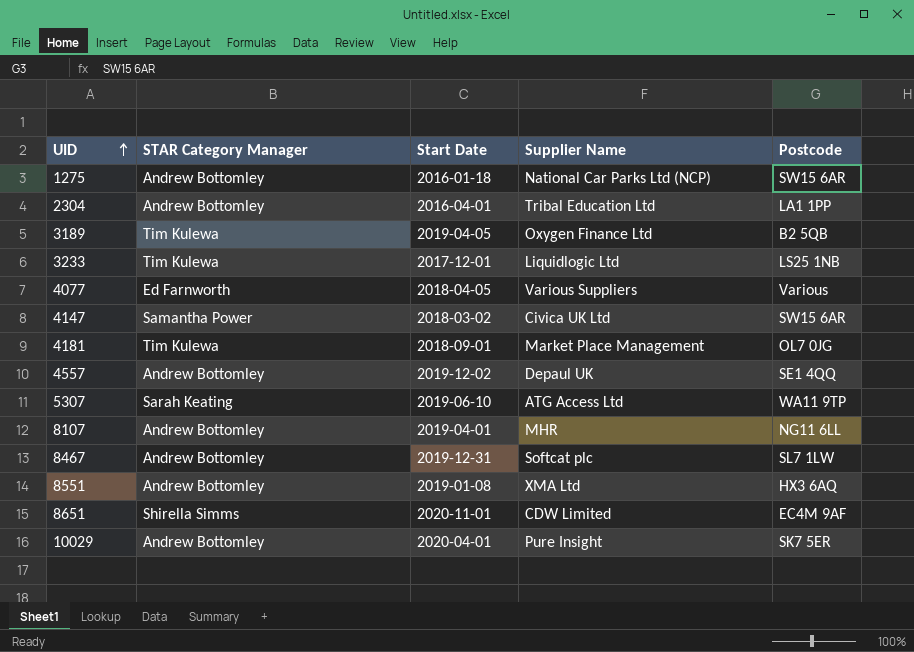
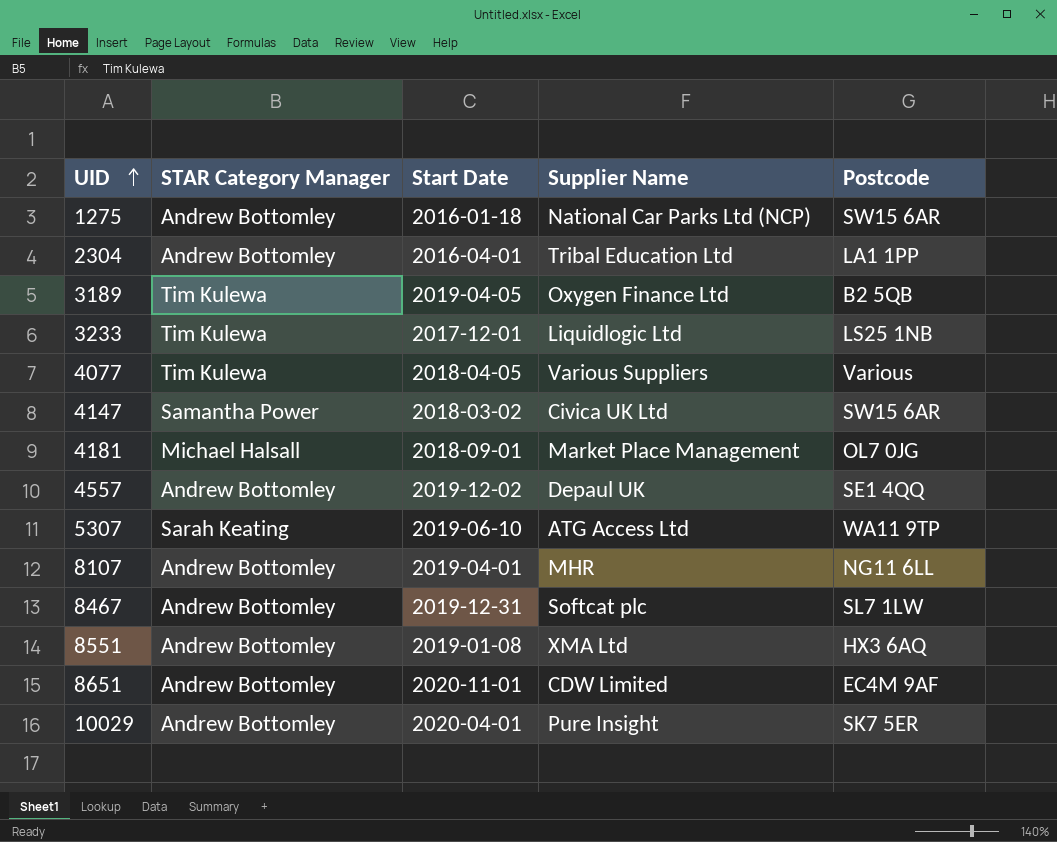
4077 | STAR Category Manager: Ed Farnworth -> Tim Kulewa
4181 | STAR Category Manager: Tim Kulewa -> Michael Halsall
8651 | STAR Category Manager: Shirella Simms -> Andrew Bottomley

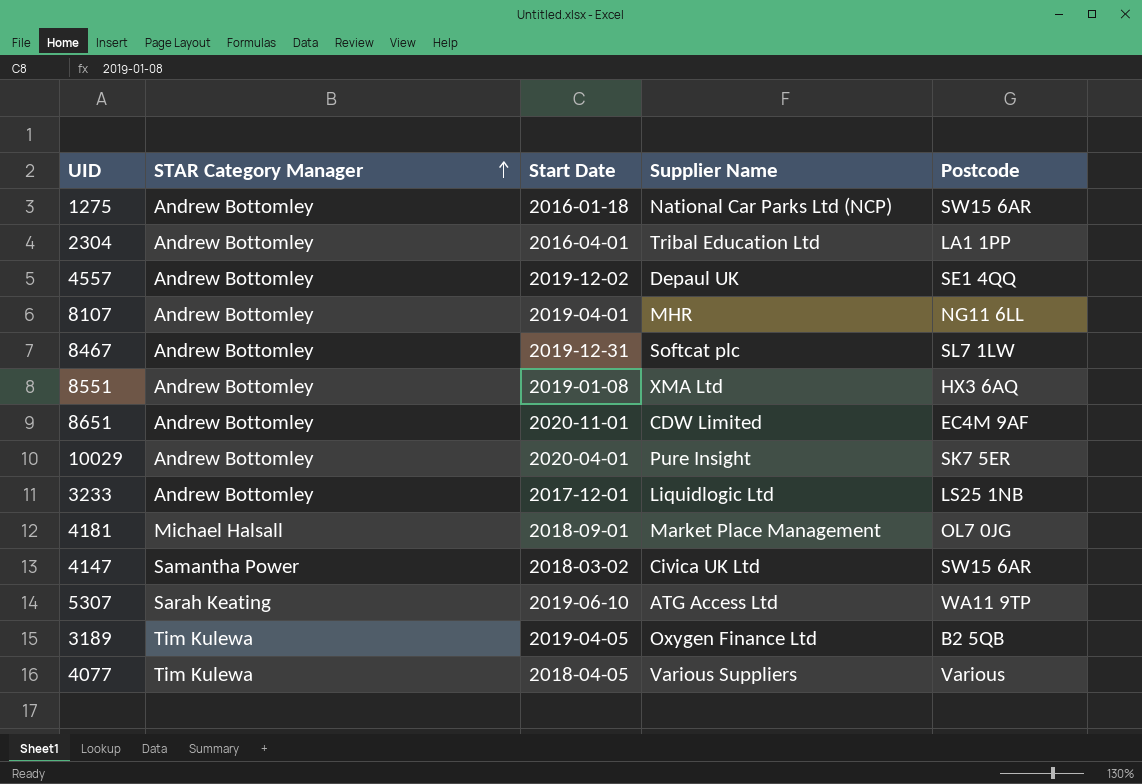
row order: UID ascending -> STAR Category Manager ascending
3233 | STAR Category Manager: Tim Kulewa -> Andrew Bottomley

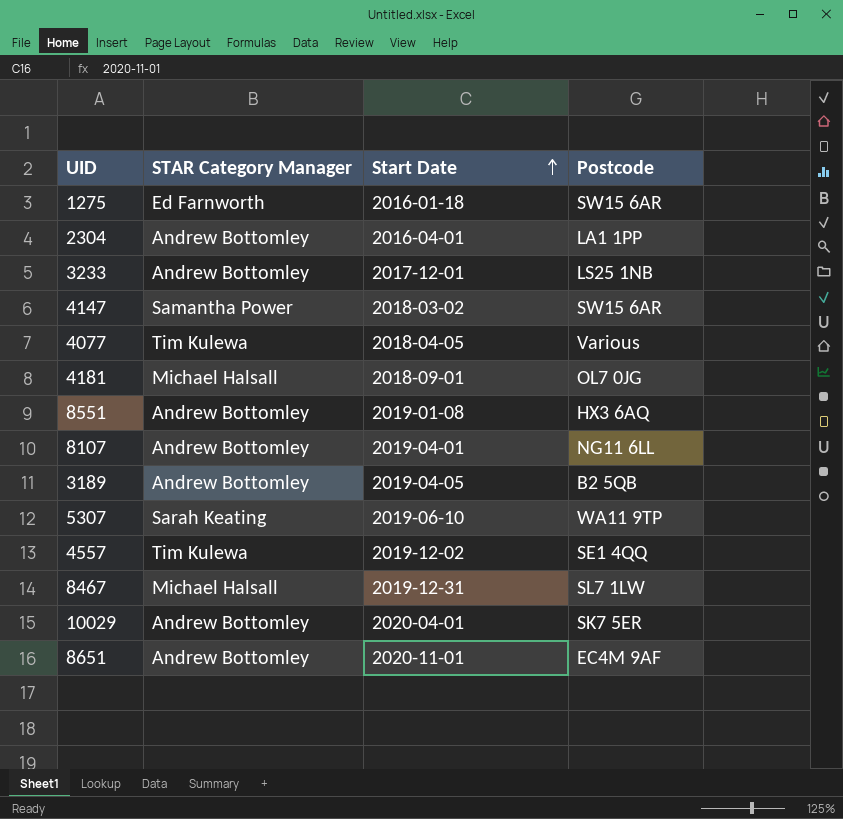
row order: STAR Category Manager ascending -> Start Date ascending
column Supplier Name | position: 4 -> none
1275 | STAR Category Manager: Andrew Bottomley -> Ed Farnworth
3189 | STAR Category Manager: Tim Kulewa -> Andrew Bottomley
4557 | STAR Category Manager: Andrew Bottomley -> Tim Kulewa
8467 | STAR Category Manager: Andrew Bottomley -> Michael Halsall

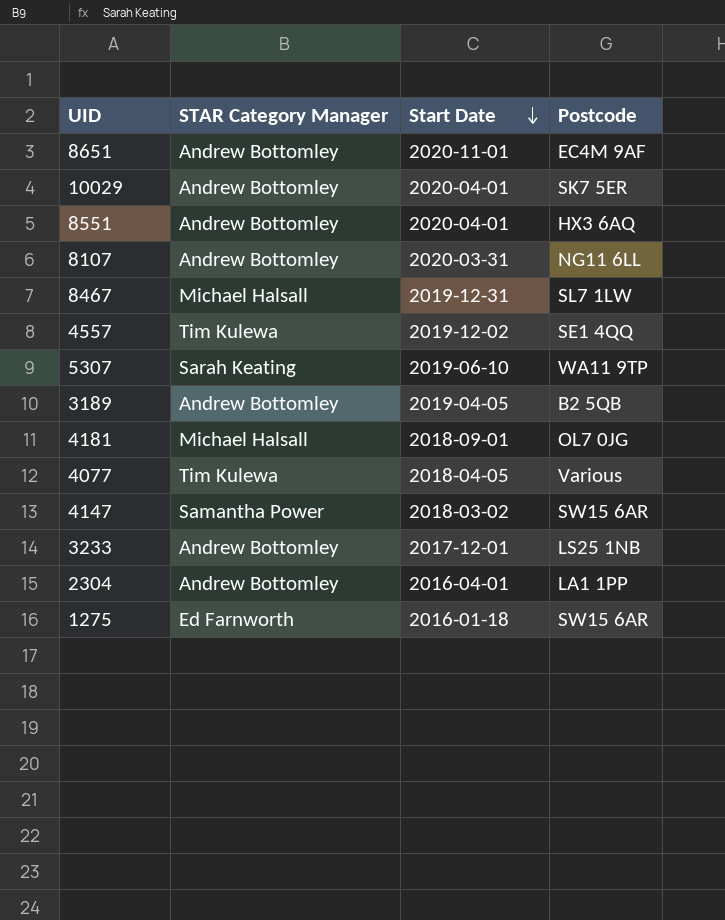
row order: Start Date ascending -> Start Date descending
8551 | Start Date: 2019-01-08 -> 2020-04-01
8107 | Start Date: 2019-04-01 -> 2020-03-31

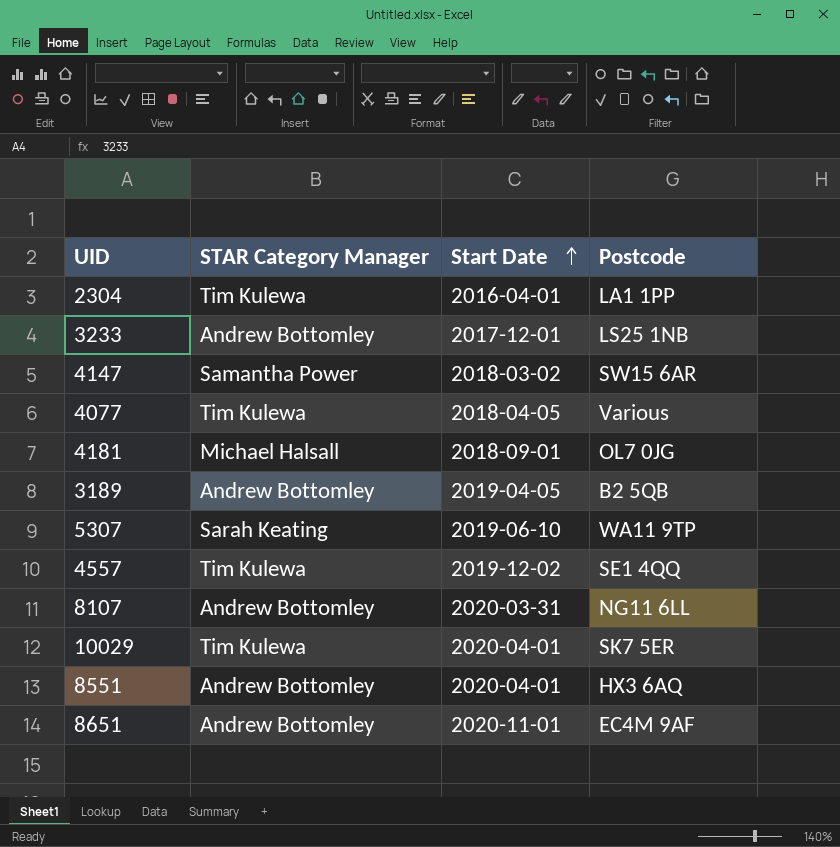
row order: Start Date descending -> Start Date ascending
row 8467: Michael Halsall | 2019-12-31 | SL7 1LW -> none
row 1275: Ed Farnworth | 2016-01-18 | SW15 6AR -> none
2304 | STAR Category Manager: Andrew Bottomley -> Tim Kulewa
10029 | STAR Category Manager: Andrew Bottomley -> Tim Kulewa

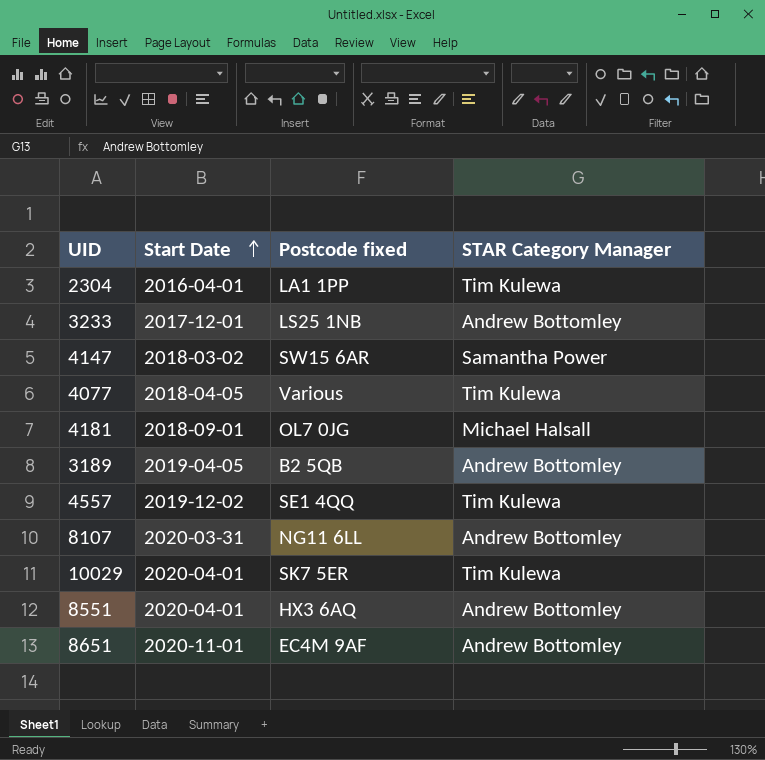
column name: Postcode -> Postcode fixed
column STAR Category Manager | position: 2 -> 4
row 5307: Sarah Keating | 2019-06-10 | WA11 9TP -> none

